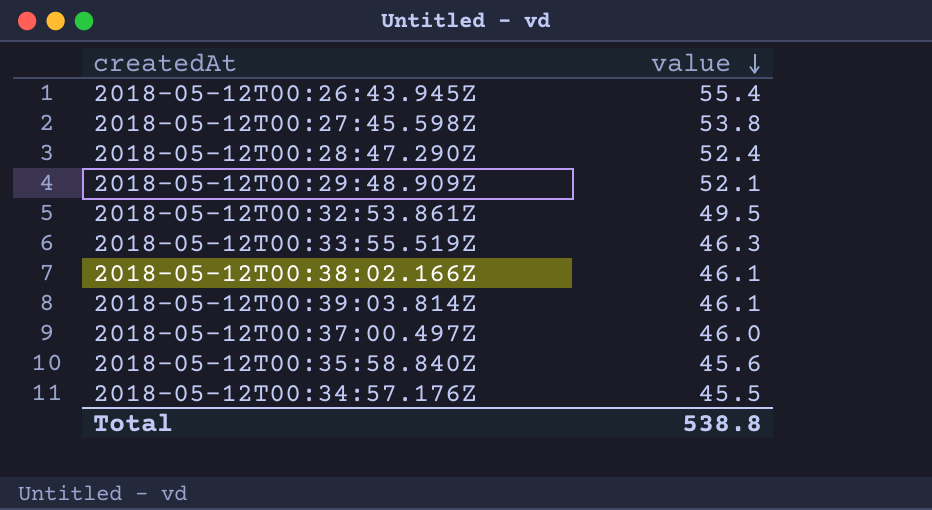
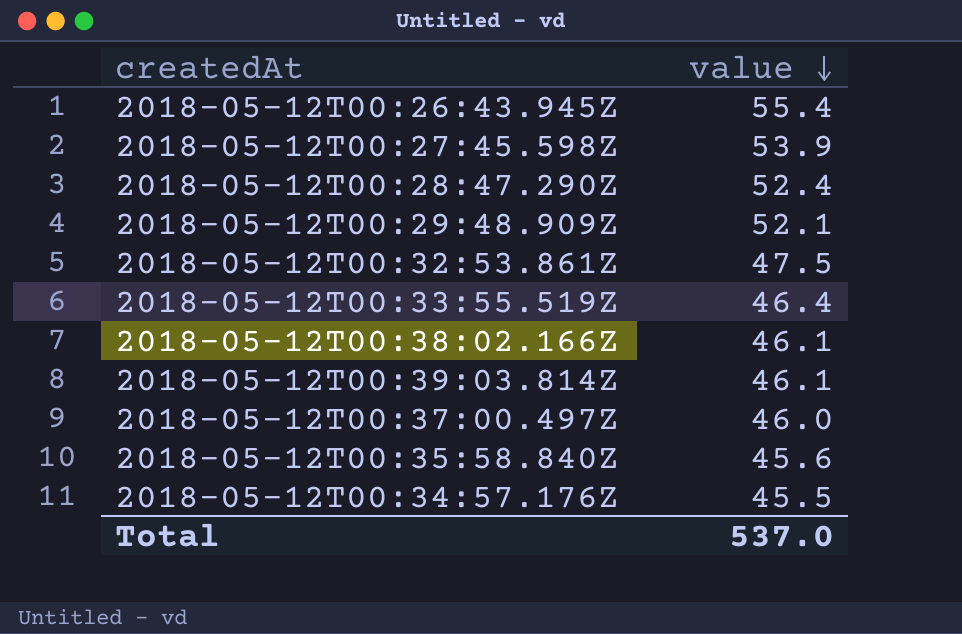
2018-05-12T00:27:45.598Z | value: 53.8 -> 53.9
2018-05-12T00:32:53.861Z | value: 49.5 -> 47.5
2018-05-12T00:33:55.519Z | value: 46.3 -> 46.4
Total | value: 538.8 -> 537.0

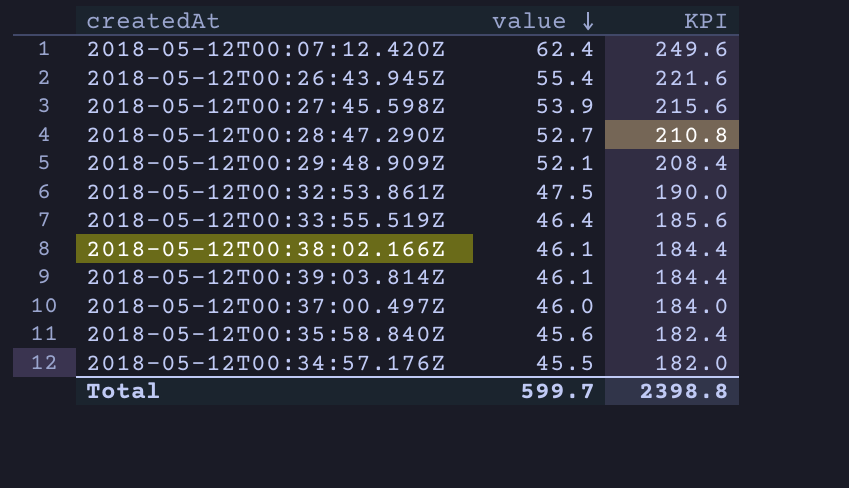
column KPI | formula: none -> [value] * 4
row 2018-05-12T00:07:12.420Z: none -> 62.4 | 249.6
2018-05-12T00:28:47.290Z | value: 52.4 -> 52.7
Total | value: 537.0 -> 599.7

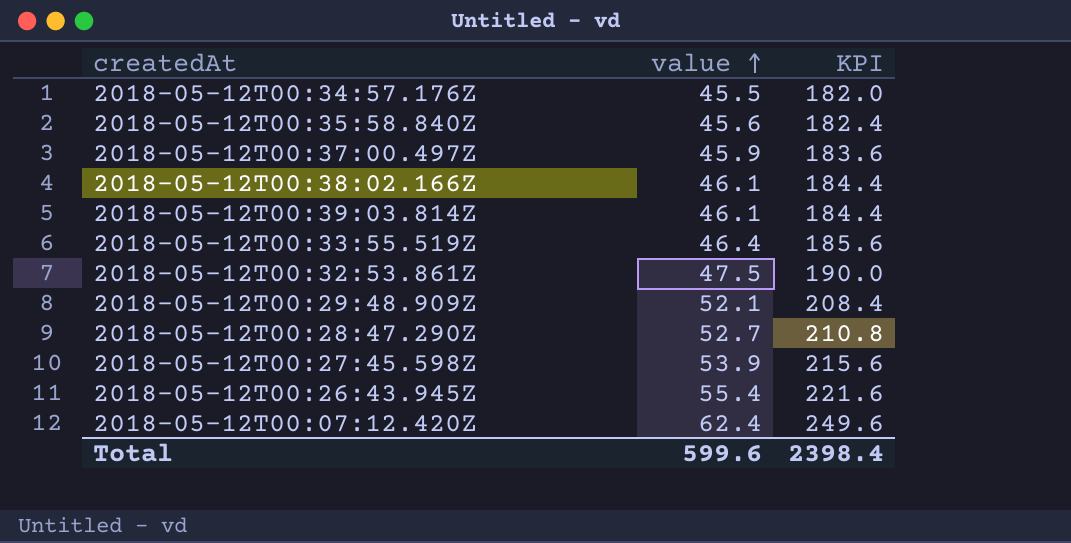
row order: value descending -> value ascending
2018-05-12T00:37:00.497Z | value: 46.0 -> 45.9
2018-05-12T00:37:00.497Z | KPI: 184.0 -> 183.6
Total | value: 599.7 -> 599.6
Total | KPI: 2398.8 -> 2398.4

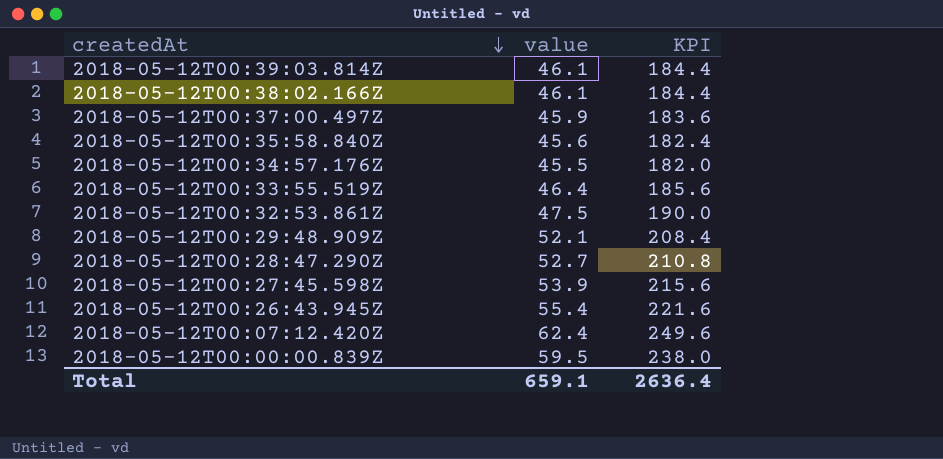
row order: value ascending -> createdAt descending
row 2018-05-12T00:00:00.839Z: none -> 59.5 | 238.0
Total | value: 599.6 -> 659.1
Total | KPI: 2398.4 -> 2636.4

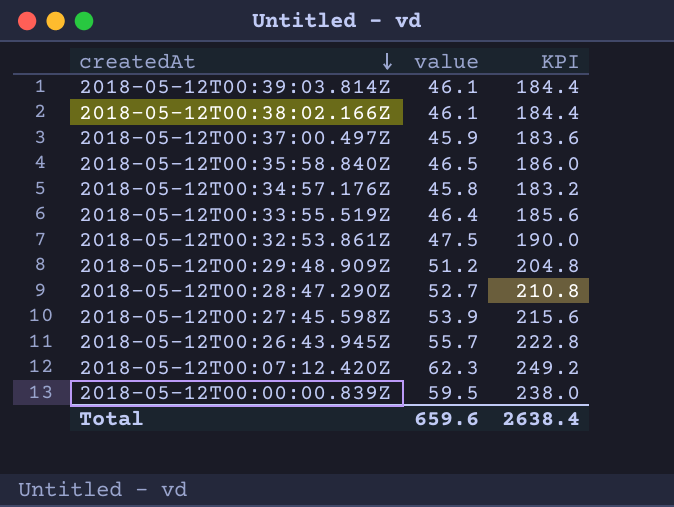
2018-05-12T00:35:58.840Z | value: 45.6 -> 46.5
2018-05-12T00:35:58.840Z | KPI: 182.4 -> 186.0
2018-05-12T00:34:57.176Z | value: 45.5 -> 45.8
2018-05-12T00:34:57.176Z | KPI: 182.0 -> 183.2
2018-05-12T00:29:48.909Z | value: 52.1 -> 51.2
2018-05-12T00:29:48.909Z | KPI: 208.4 -> 204.8
2018-05-12T00:26:43.945Z | value: 55.4 -> 55.7
2018-05-12T00:26:43.945Z | KPI: 221.6 -> 222.8
2018-05-12T00:07:12.420Z | value: 62.4 -> 62.3
2018-05-12T00:07:12.420Z | KPI: 249.6 -> 249.2
Total | value: 659.1 -> 659.6
Total | KPI: 2636.4 -> 2638.4

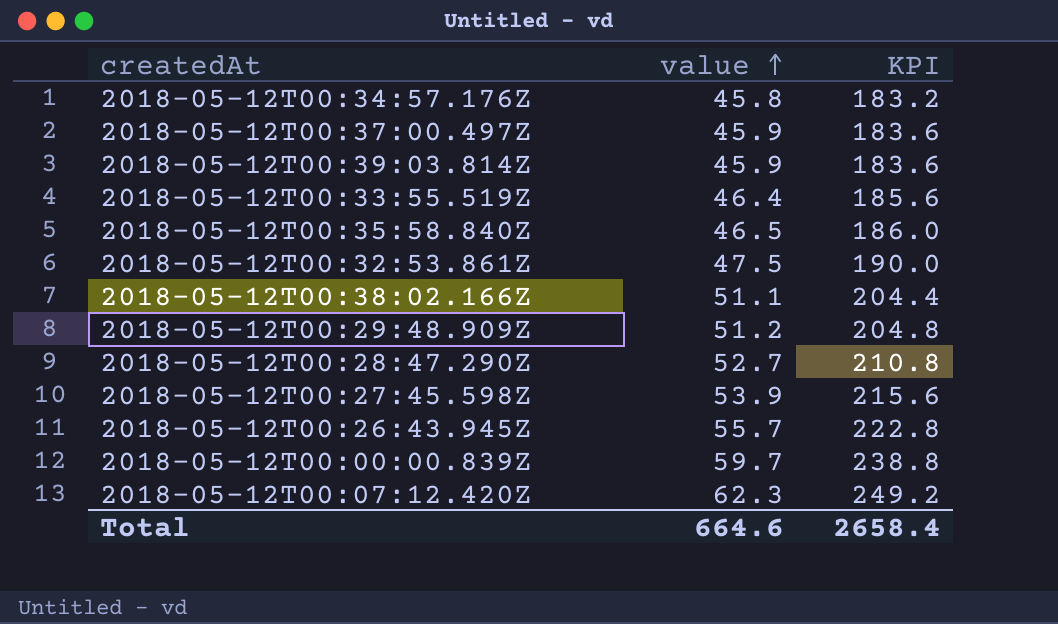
row order: createdAt descending -> value ascending
2018-05-12T00:39:03.814Z | value: 46.1 -> 45.9
2018-05-12T00:39:03.814Z | KPI: 184.4 -> 183.6
2018-05-12T00:38:02.166Z | value: 46.1 -> 51.1
2018-05-12T00:38:02.166Z | KPI: 184.4 -> 204.4
2018-05-12T00:00:00.839Z | value: 59.5 -> 59.7
2018-05-12T00:00:00.839Z | KPI: 238.0 -> 238.8
Total | value: 659.6 -> 664.6
Total | KPI: 2638.4 -> 2658.4

